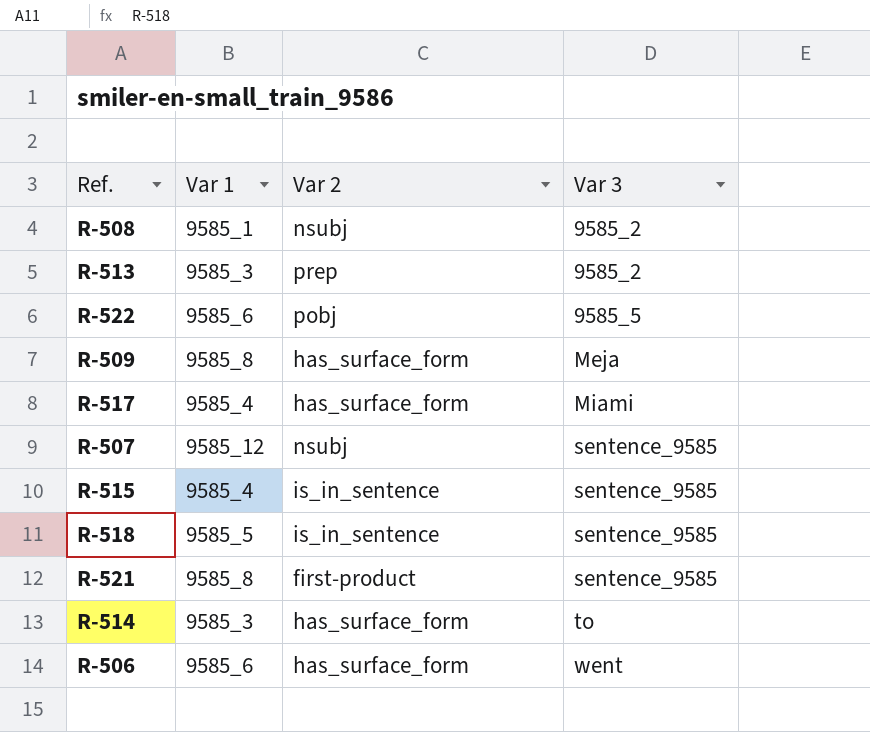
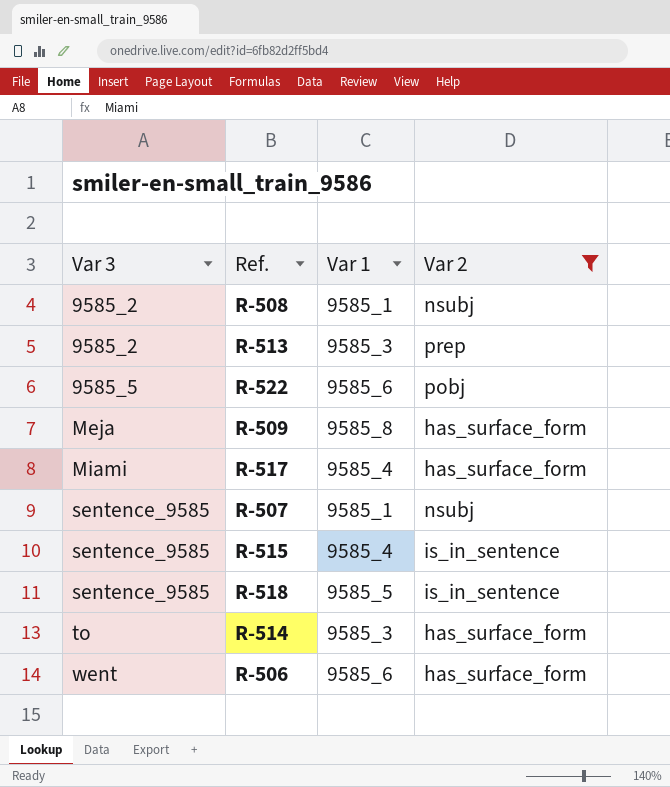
filter: none -> Var 2 != first-product
column Var 3 | position: 4 -> 1
R-507 | Var 1: 9585_12 -> 9585_1

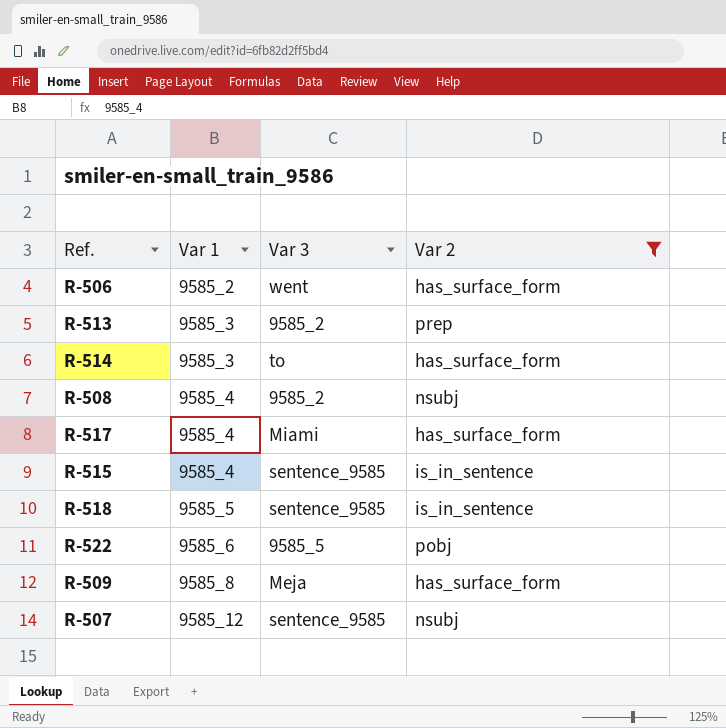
row order: Var 3 ascending -> Var 1 ascending
column Var 3 | position: 1 -> 3
R-506 | Var 1: 9585_6 -> 9585_2
R-508 | Var 1: 9585_1 -> 9585_4
R-507 | Var 1: 9585_1 -> 9585_12

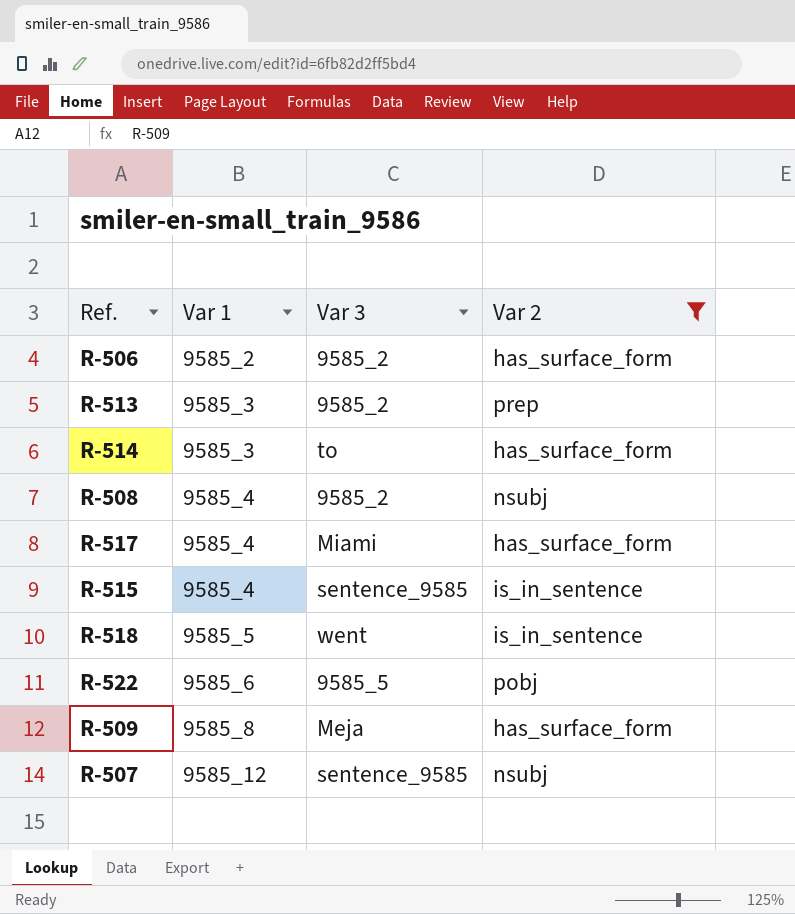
R-506 | Var 3: went -> 9585_2
R-518 | Var 3: sentence_9585 -> went

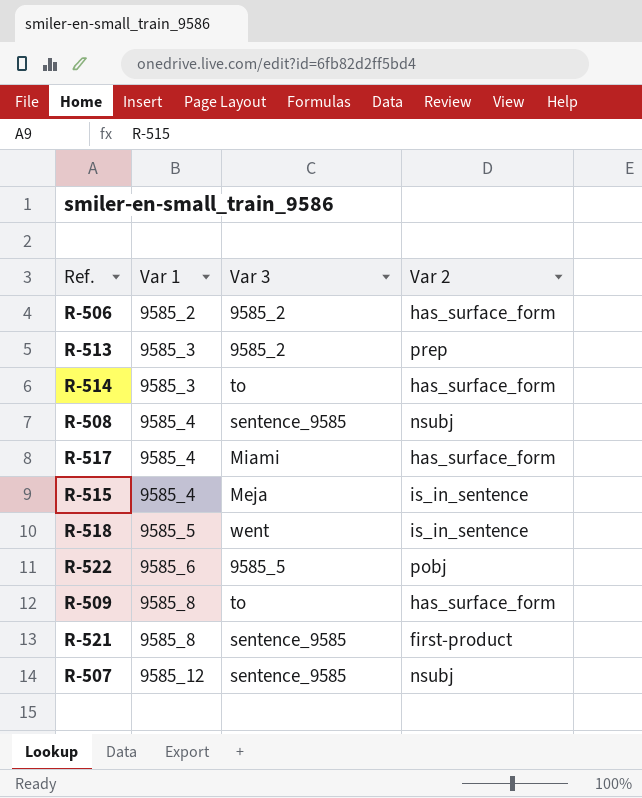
filter: Var 2 != first-product -> none
R-508 | Var 3: 9585_2 -> sentence_9585
R-515 | Var 3: sentence_9585 -> Meja
R-509 | Var 3: Meja -> to

